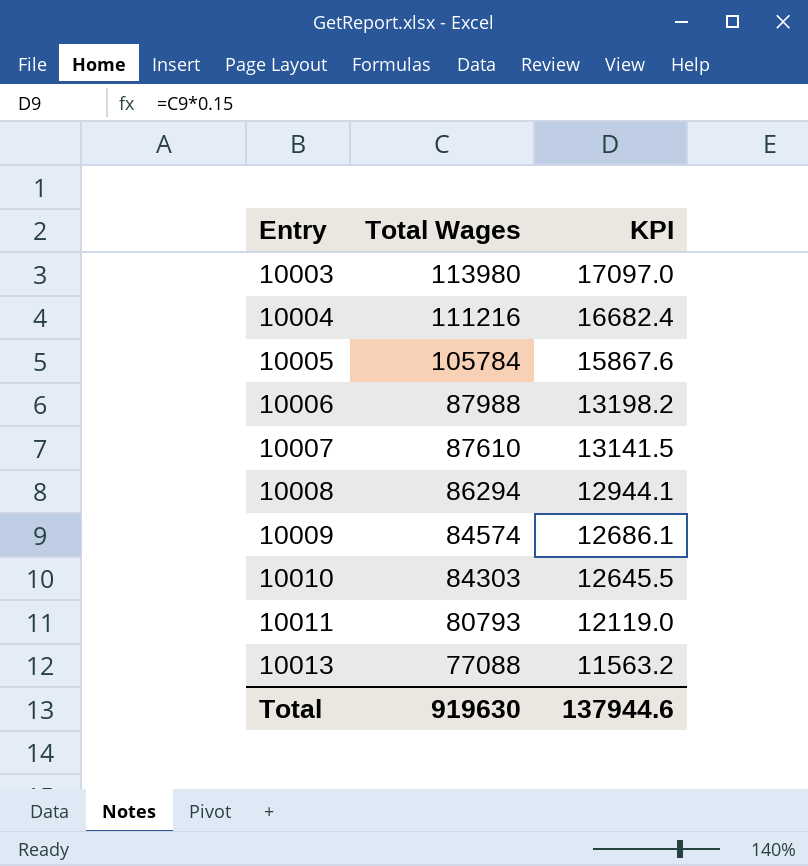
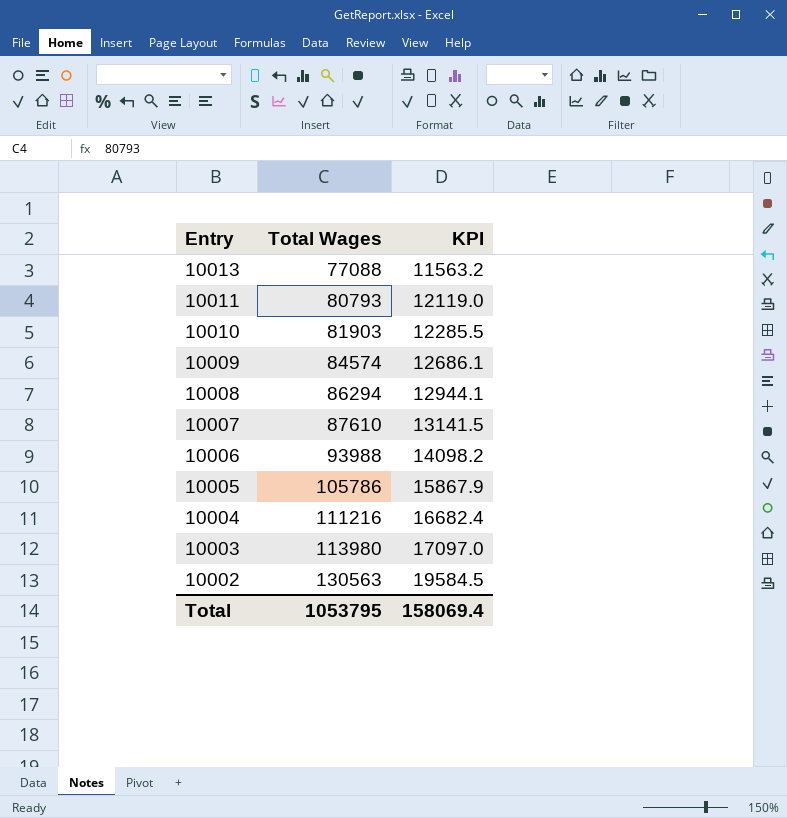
row order: Entry ascending -> Entry descending
10010 | Total Wages: 84303 -> 81903
10010 | KPI: 12645.5 -> 12285.5
10006 | Total Wages: 87988 -> 93988
10006 | KPI: 13198.2 -> 14098.2
10005 | Total Wages: 105784 -> 105786
10005 | KPI: 15867.6 -> 15867.9
row 10002: none -> 130563 | 19584.5
Total | Total Wages: 919630 -> 1053795
Total | KPI: 137944.6 -> 158069.4

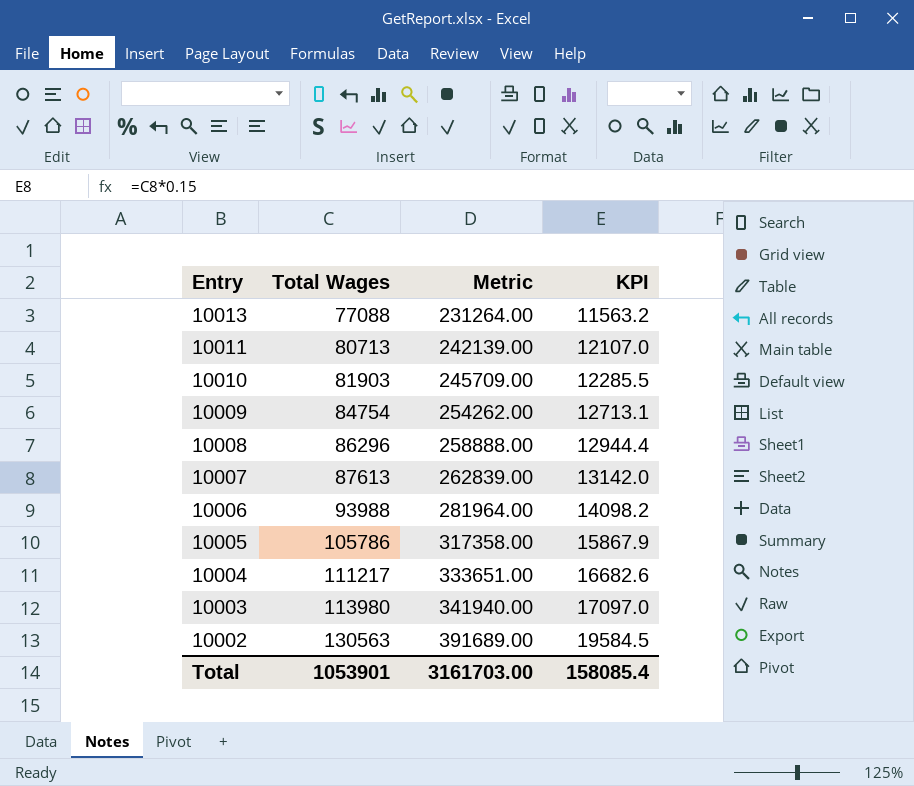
column Metric | formula: none -> [Total Wages] * 3
10011 | Total Wages: 80793 -> 80713
10011 | KPI: 12119.0 -> 12107.0
10009 | Total Wages: 84574 -> 84754
10009 | KPI: 12686.1 -> 12713.1
10008 | Total Wages: 86294 -> 86296
10008 | KPI: 12944.1 -> 12944.4
10007 | Total Wages: 87610 -> 87613
10007 | KPI: 13141.5 -> 13142.0
10004 | Total Wages: 111216 -> 111217
10004 | KPI: 16682.4 -> 16682.6
Total | Total Wages: 1053795 -> 1053901
Total | KPI: 158069.4 -> 158085.4

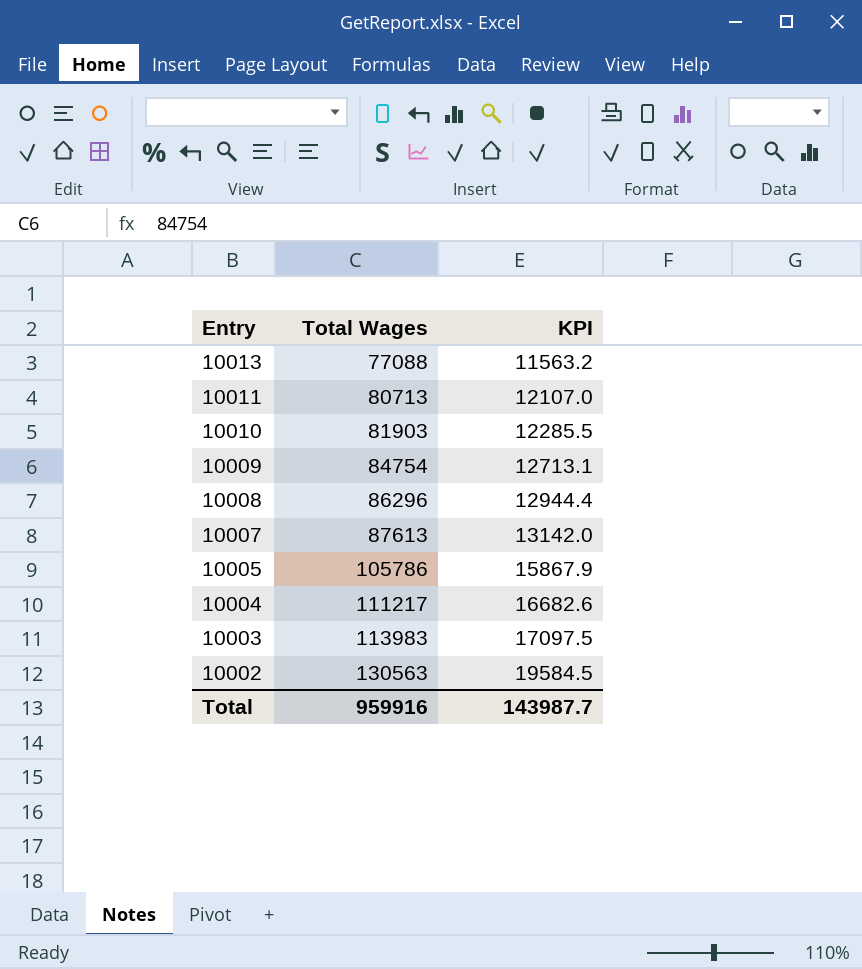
column Metric | formula: [Total Wages] * 3 -> none
row 10006: 93988 | 281964.00 | 14098.2 -> none
10003 | Total Wages: 113980 -> 113983
10003 | KPI: 17097.0 -> 17097.5
Total | Total Wages: 1053901 -> 959916
Total | KPI: 158085.4 -> 143987.7

